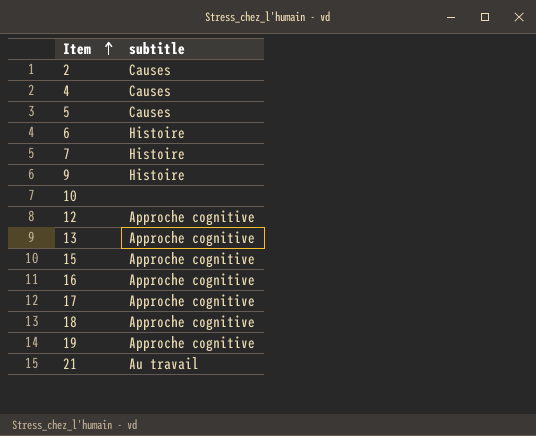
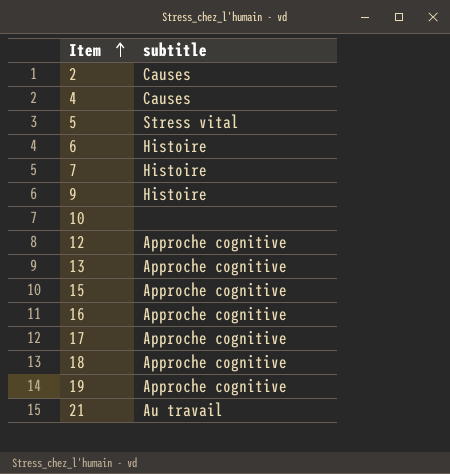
5 | subtitle: Causes -> Stress vital

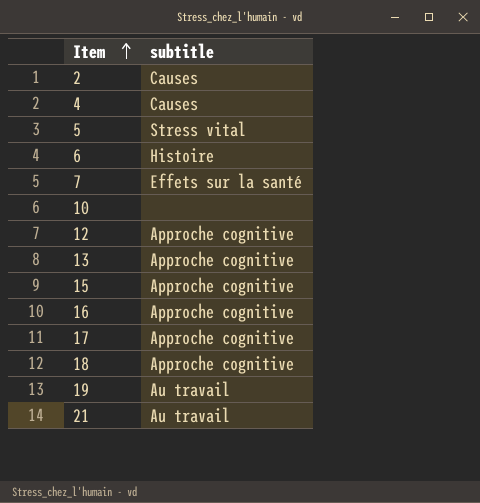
row 9: Histoire -> none
7 | subtitle: Histoire -> Effets sur la santé
19 | subtitle: Approche cognitive -> Au travail

